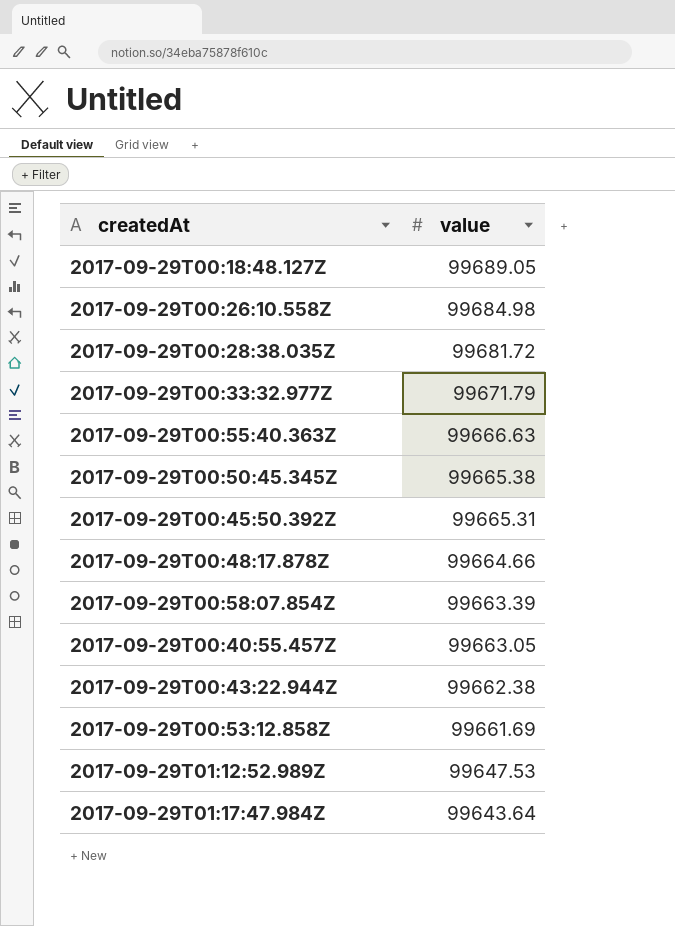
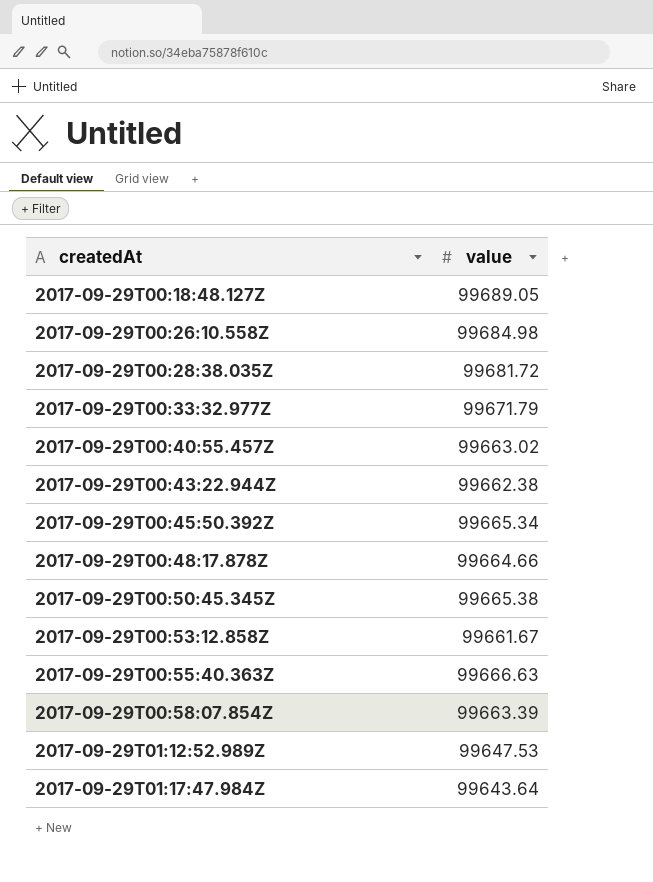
row order: value descending -> createdAt ascending
2017-09-29T00:40:55.457Z | value: 99663.05 -> 99663.02
2017-09-29T00:45:50.392Z | value: 99665.31 -> 99665.34
2017-09-29T00:53:12.858Z | value: 99661.69 -> 99661.67

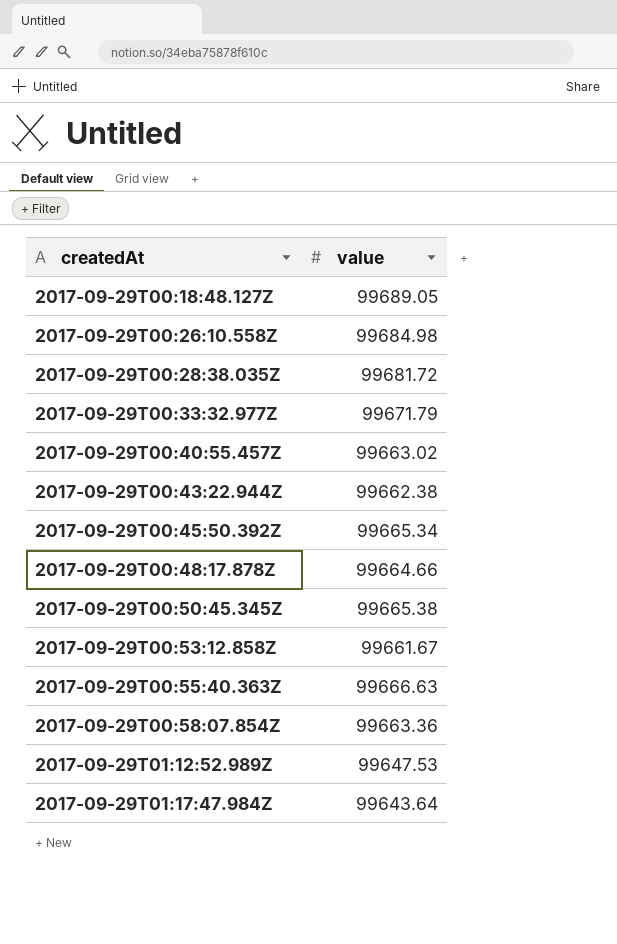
2017-09-29T00:58:07.854Z | value: 99663.39 -> 99663.36

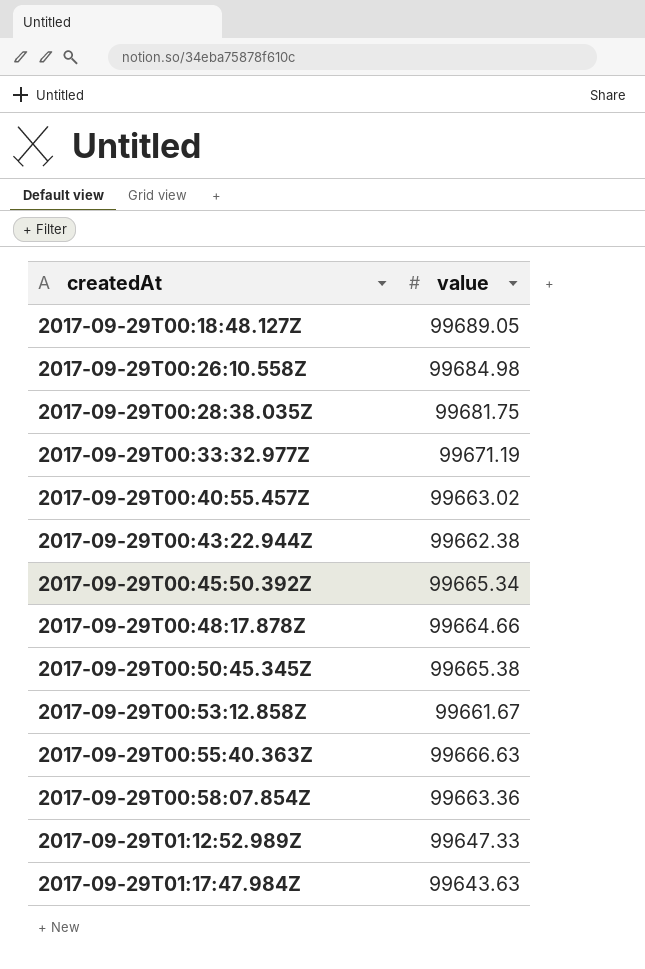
2017-09-29T00:28:38.035Z | value: 99681.72 -> 99681.75
2017-09-29T00:33:32.977Z | value: 99671.79 -> 99671.19
2017-09-29T01:12:52.989Z | value: 99647.53 -> 99647.33
2017-09-29T01:17:47.984Z | value: 99643.64 -> 99643.63

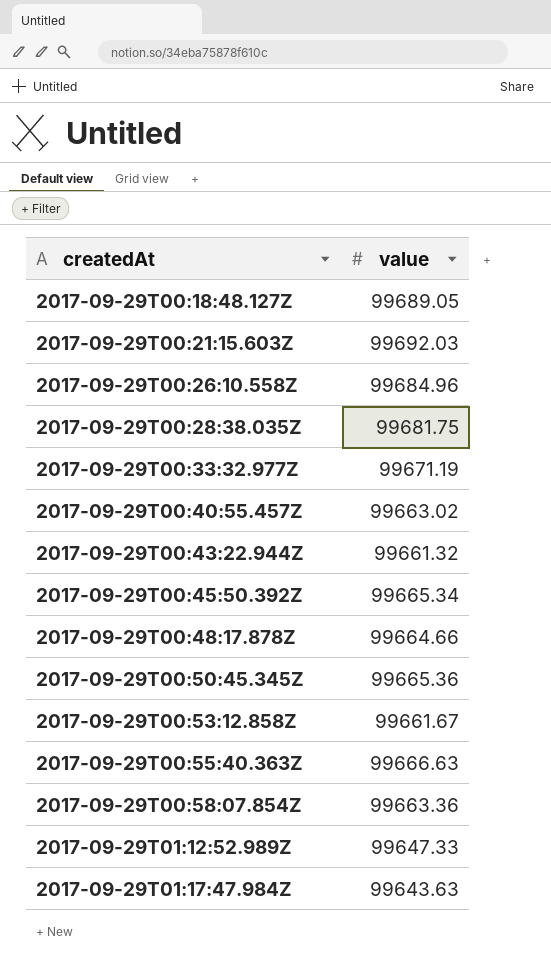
row 2017-09-29T00:21:15.603Z: none -> 99692.03
2017-09-29T00:26:10.558Z | value: 99684.98 -> 99684.96
2017-09-29T00:43:22.944Z | value: 99662.38 -> 99661.32
2017-09-29T00:50:45.345Z | value: 99665.38 -> 99665.36

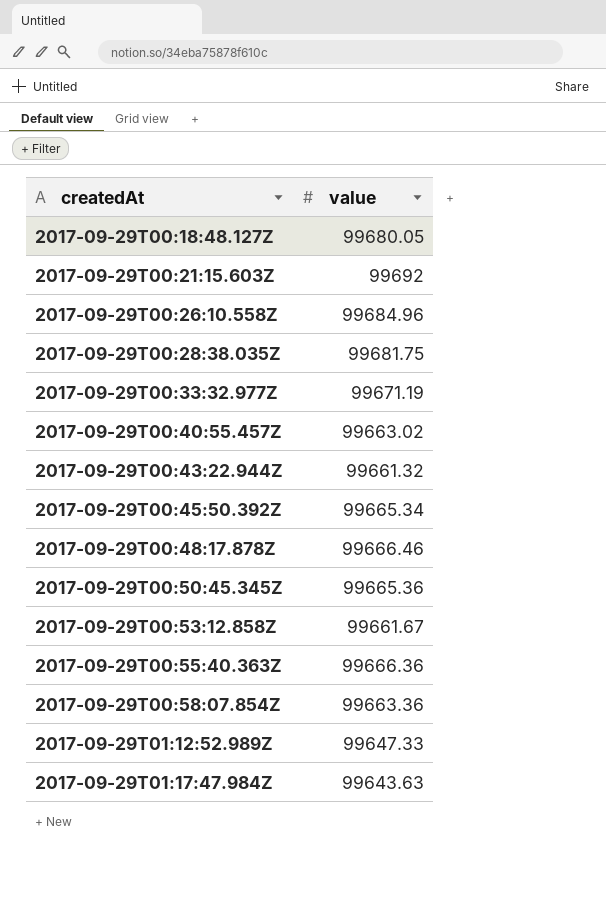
2017-09-29T00:18:48.127Z | value: 99689.05 -> 99680.05
2017-09-29T00:21:15.603Z | value: 99692.03 -> 99692
2017-09-29T00:48:17.878Z | value: 99664.66 -> 99666.46
2017-09-29T00:55:40.363Z | value: 99666.63 -> 99666.36

